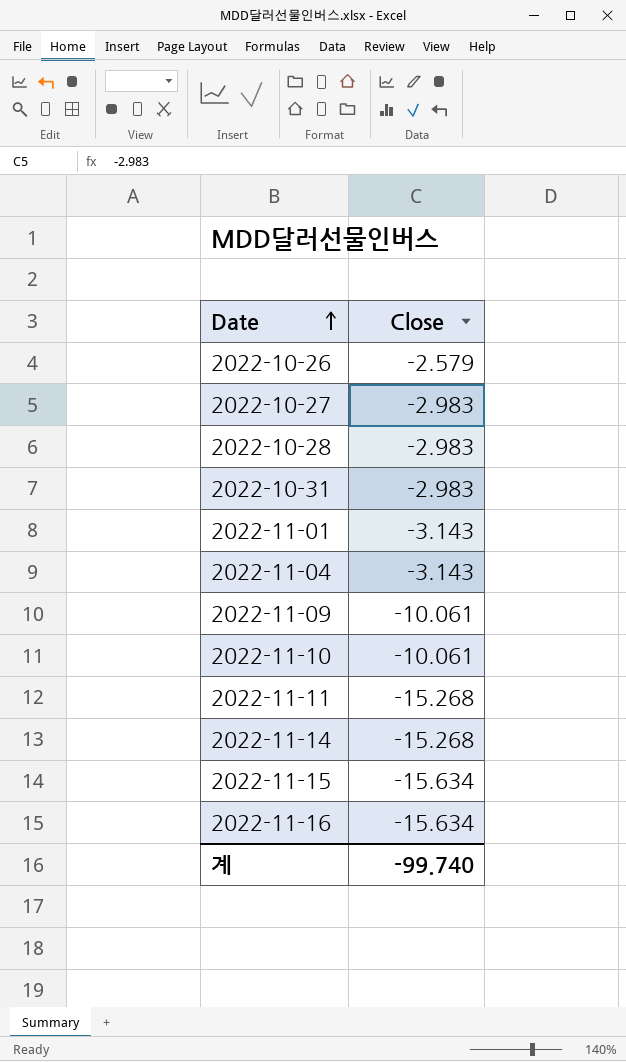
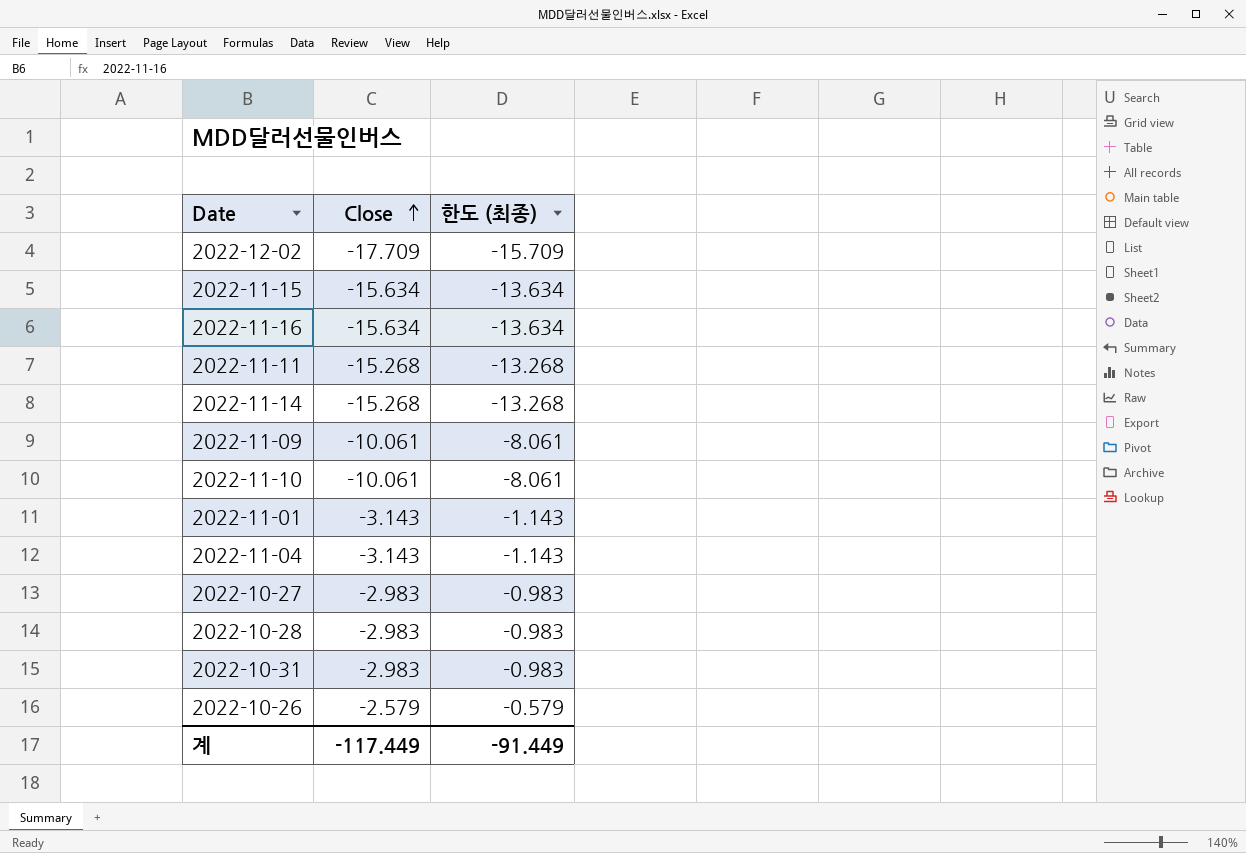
row order: Date ascending -> Close ascending
column 한도 (최종) | formula: none -> [Close] + 2
row 2022-12-02: none -> -17.709 | -15.709
계 | Close: -99.740 -> -117.449

